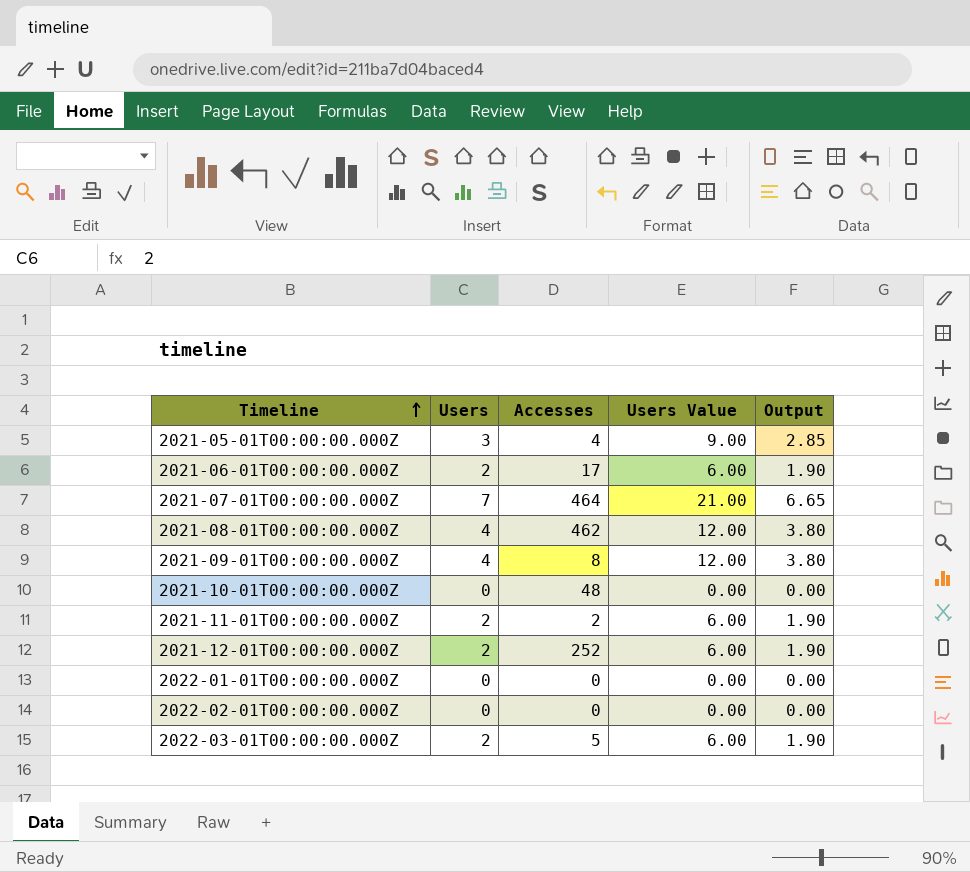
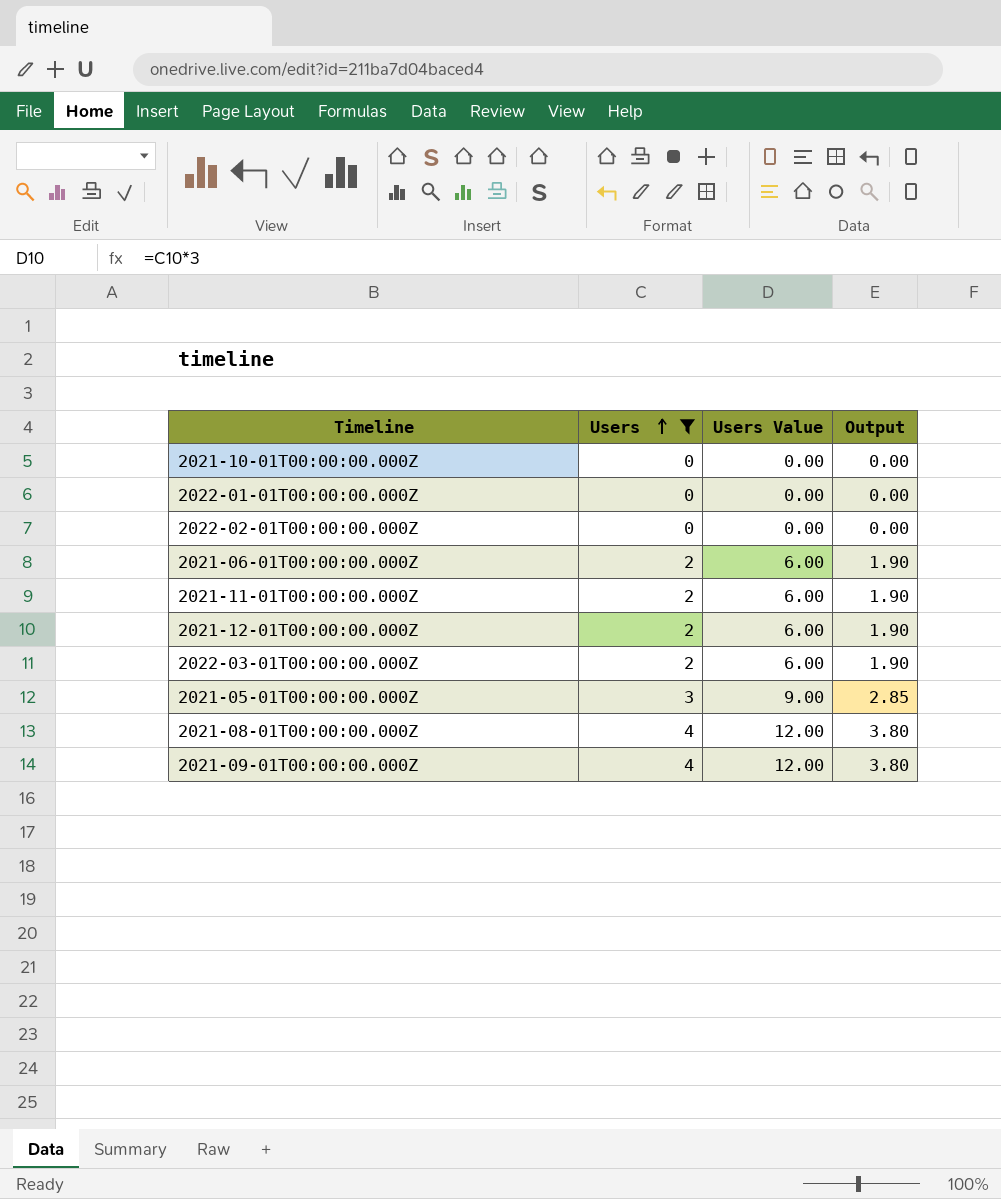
filter: none -> Users != 7
row order: Timeline ascending -> Users ascending
column Accesses | position: 3 -> none

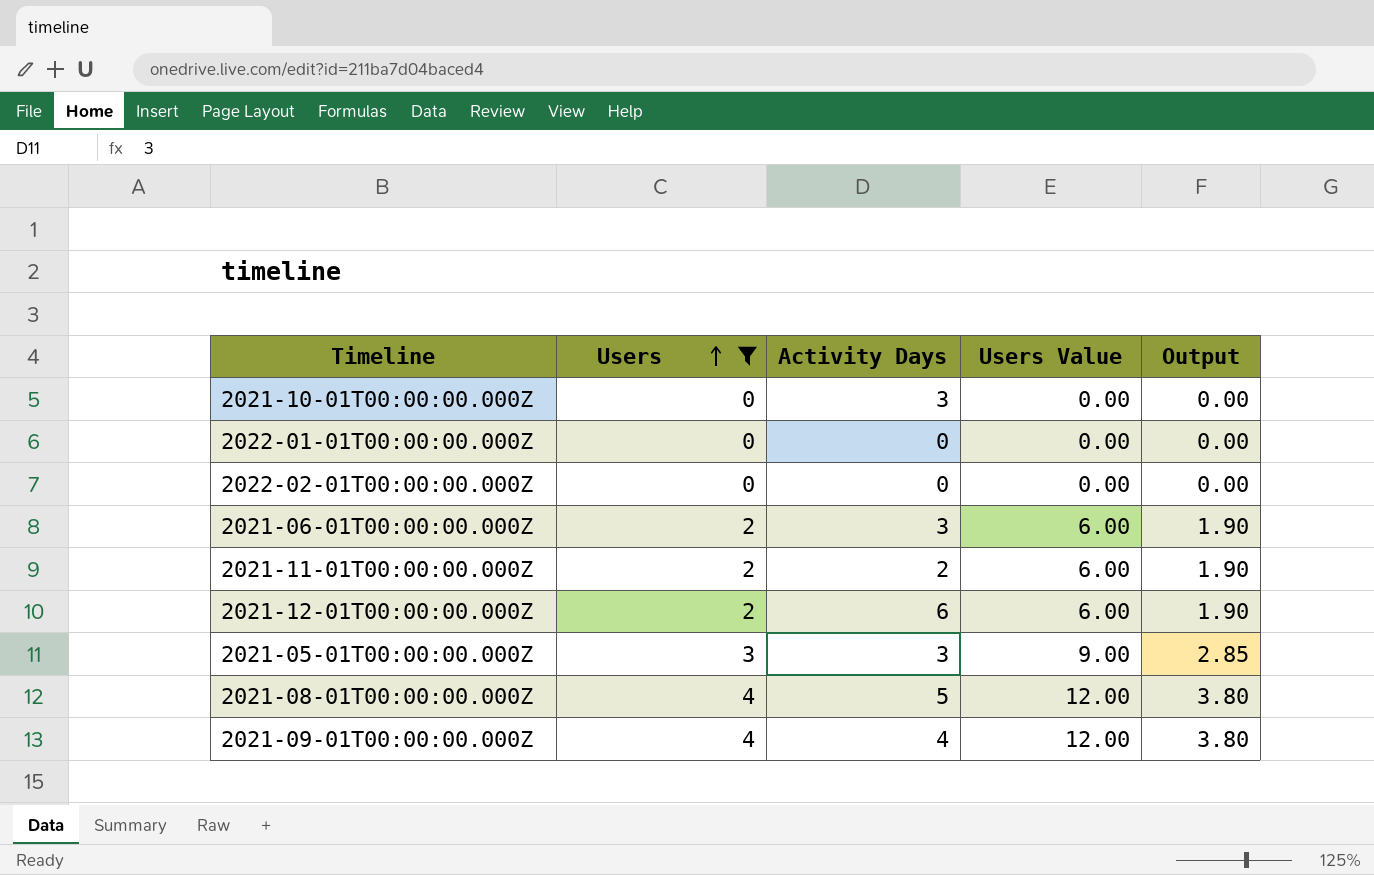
column Activity Days | position: none -> 3
row 2022-03-01T00:00:00.000Z: 2 | 6.00 | 1.90 -> none

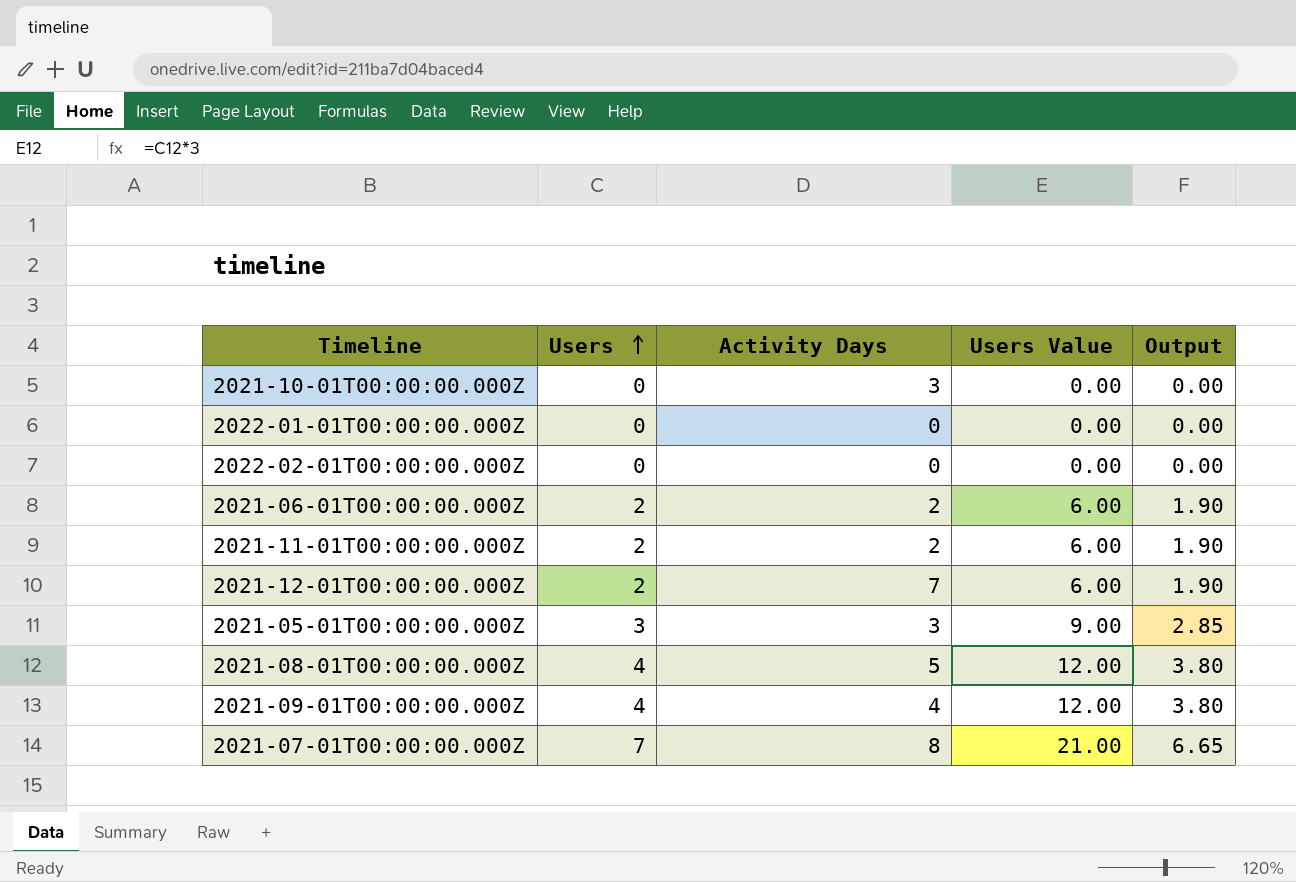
filter: Users != 7 -> none
2021-06-01T00:00:00.000Z | Activity Days: 3 -> 2
2021-12-01T00:00:00.000Z | Activity Days: 6 -> 7

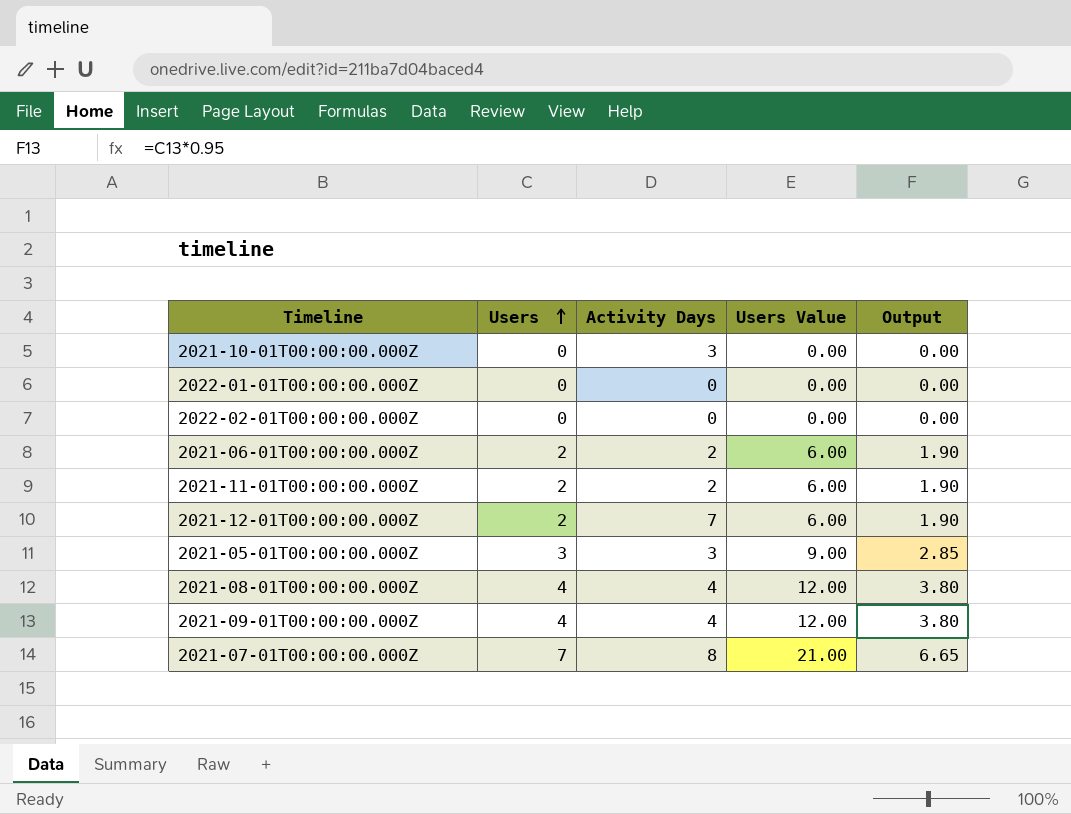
2021-08-01T00:00:00.000Z | Activity Days: 5 -> 4

